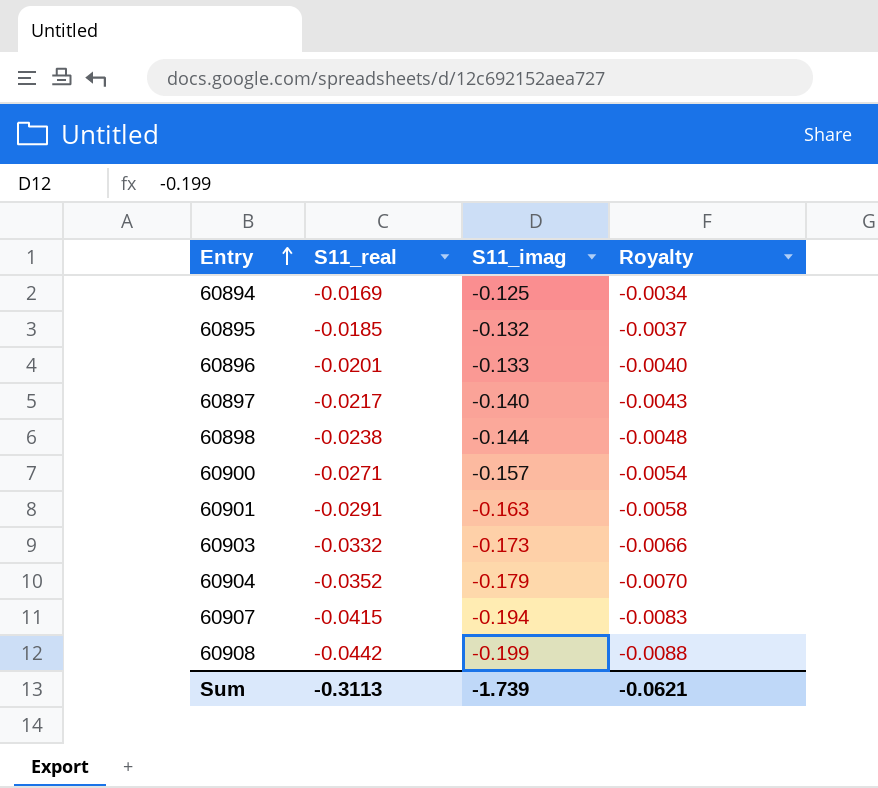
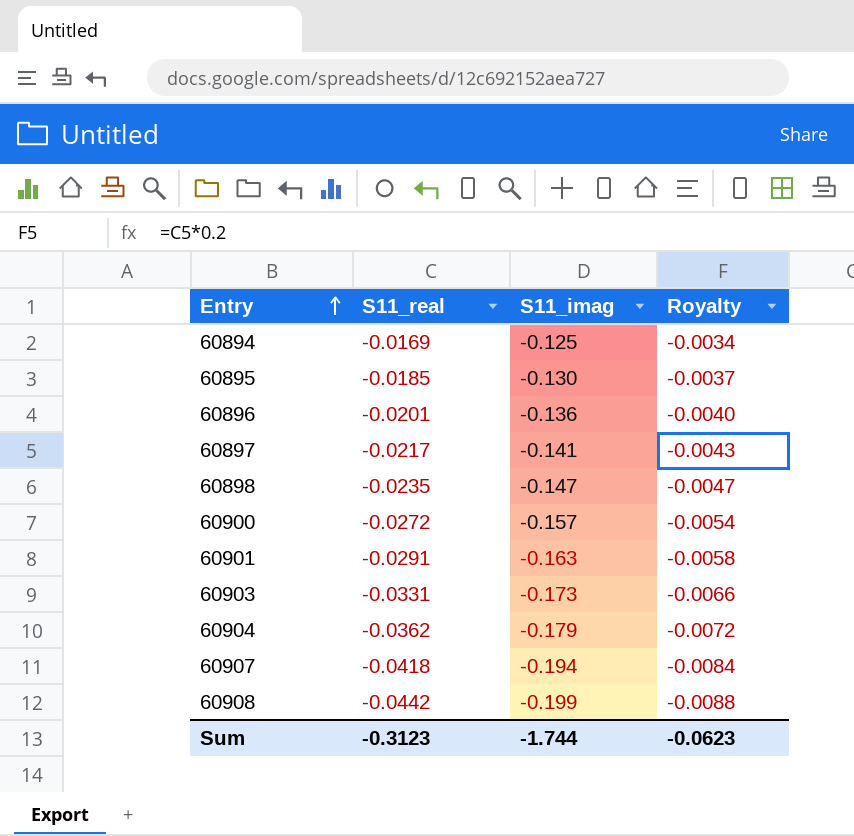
60895 | S11_imag: -0.132 -> -0.130
60896 | S11_imag: -0.133 -> -0.136
60897 | S11_imag: -0.140 -> -0.141
60898 | S11_real: -0.0238 -> -0.0235
60898 | S11_imag: -0.144 -> -0.147
60898 | Royalty: -0.0048 -> -0.0047
60900 | S11_real: -0.0271 -> -0.0272
60903 | S11_real: -0.0332 -> -0.0331
60904 | S11_real: -0.0352 -> -0.0362
60904 | Royalty: -0.0070 -> -0.0072
60907 | S11_real: -0.0415 -> -0.0418
60907 | Royalty: -0.0083 -> -0.0084
Sum | S11_real: -0.3113 -> -0.3123
Sum | S11_imag: -1.739 -> -1.744
Sum | Royalty: -0.0621 -> -0.0623

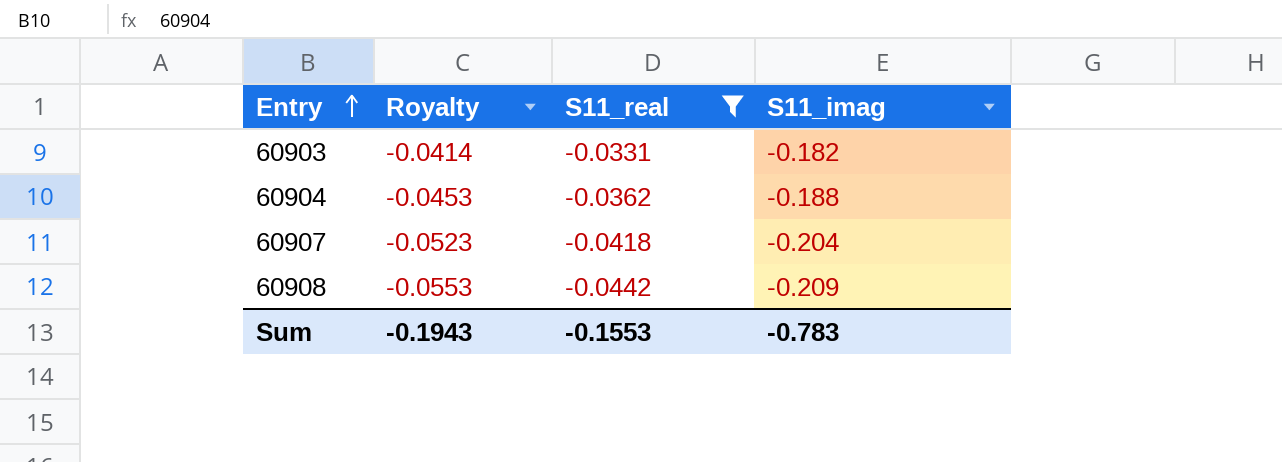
filter: none -> S11_real <= -0.0331
column Royalty | formula: [S11_real] * 0.2 -> [S11_real] * 1.25
column Royalty | position: 4 -> 2
60903 | S11_imag: -0.173 -> -0.182
60904 | S11_imag: -0.179 -> -0.188
60907 | S11_imag: -0.194 -> -0.204
60908 | S11_imag: -0.199 -> -0.209
Sum | Royalty: -0.0623 -> -0.1943
Sum | S11_real: -0.3123 -> -0.1553
Sum | S11_imag: -1.744 -> -0.783

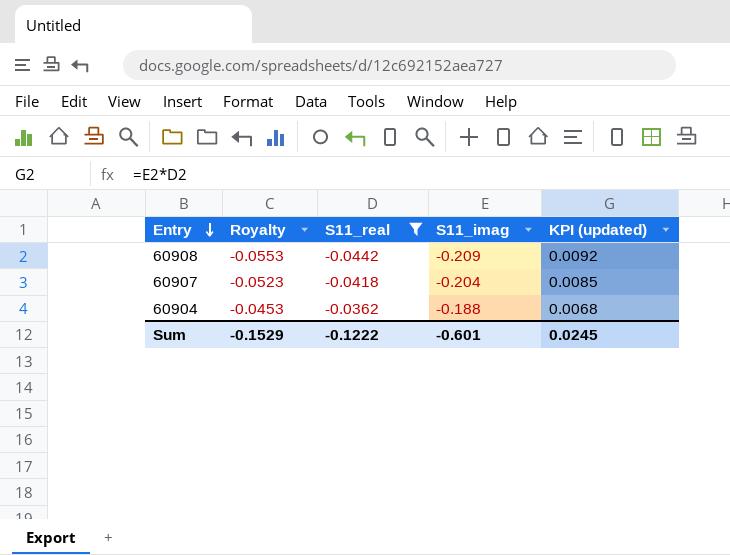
row order: Entry ascending -> Entry descending
column KPI (updated) | formula: none -> [S11_real] * [S11_imag]
row 60903: -0.0414 | -0.0331 | -0.182 -> none
Sum | Royalty: -0.1943 -> -0.1529
Sum | S11_real: -0.1553 -> -0.1222
Sum | S11_imag: -0.783 -> -0.601

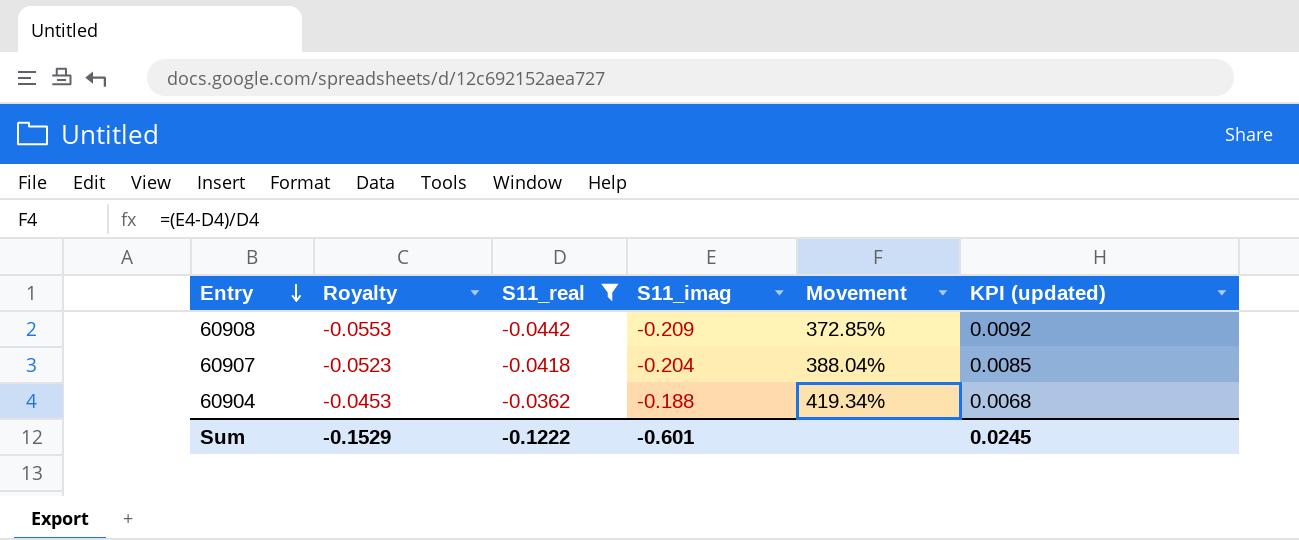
column Movement | formula: none -> ([S11_imag] - [S11_real]) / [S11_real]

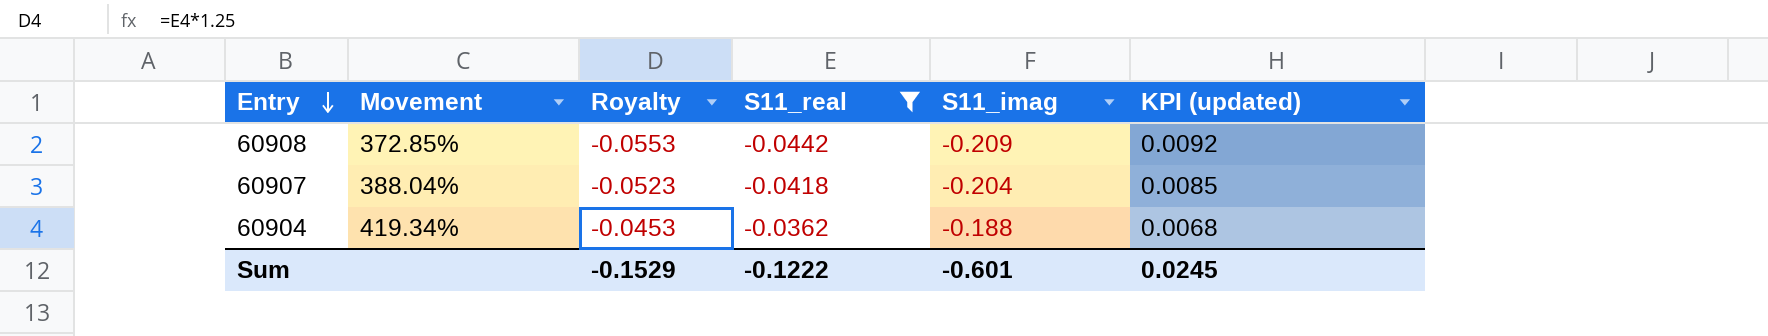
column Movement | position: 5 -> 2

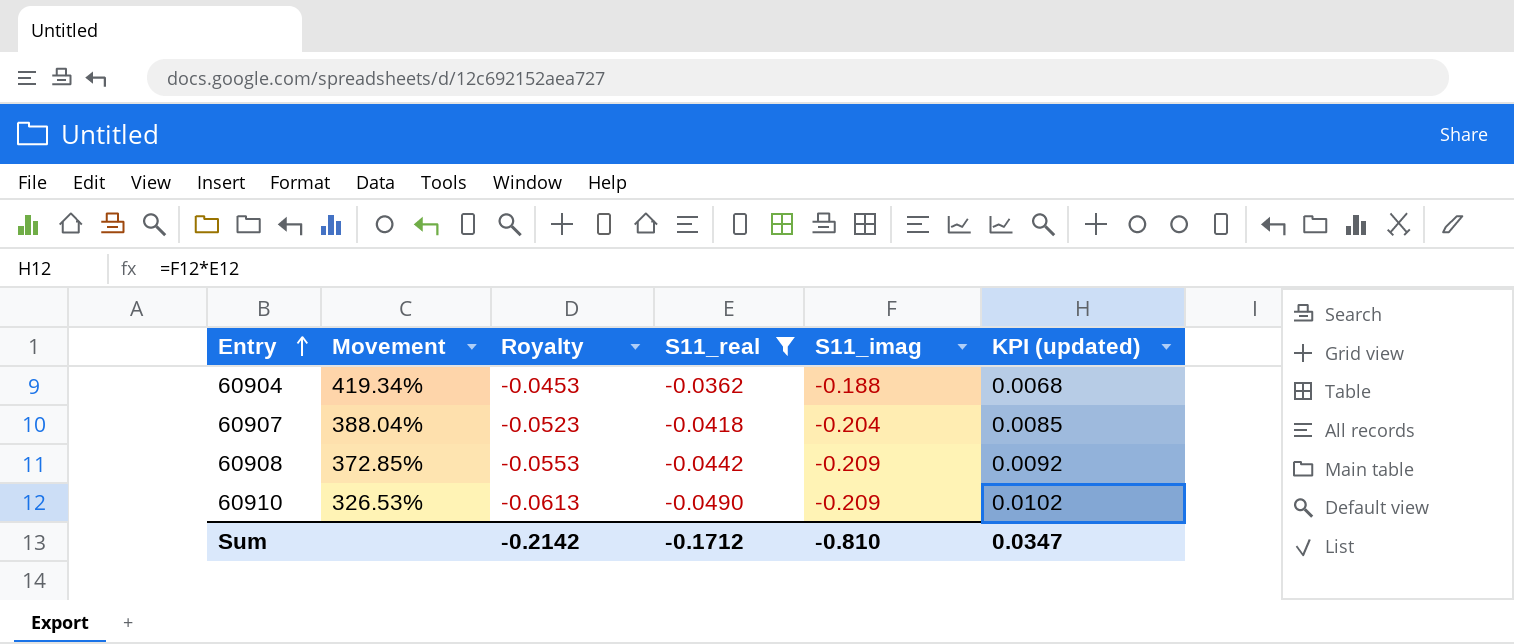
row order: Entry descending -> Entry ascending
row 60910: none -> 326.53% | -0.0613 | -0.0490 | -0.209 | 0.0102
Sum | Royalty: -0.1529 -> -0.2142
Sum | S11_real: -0.1222 -> -0.1712
Sum | S11_imag: -0.601 -> -0.810
Sum | KPI (updated): 0.0245 -> 0.0347

